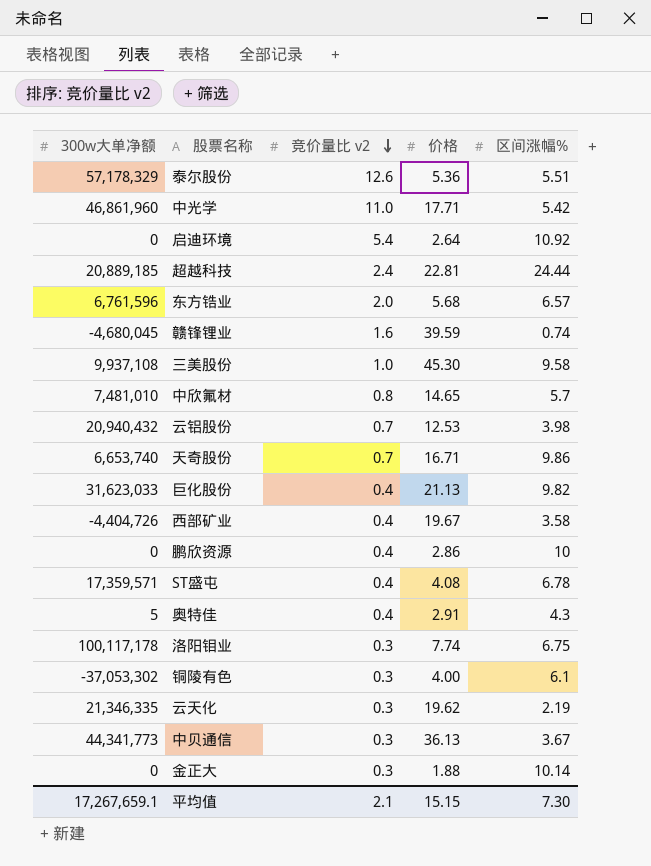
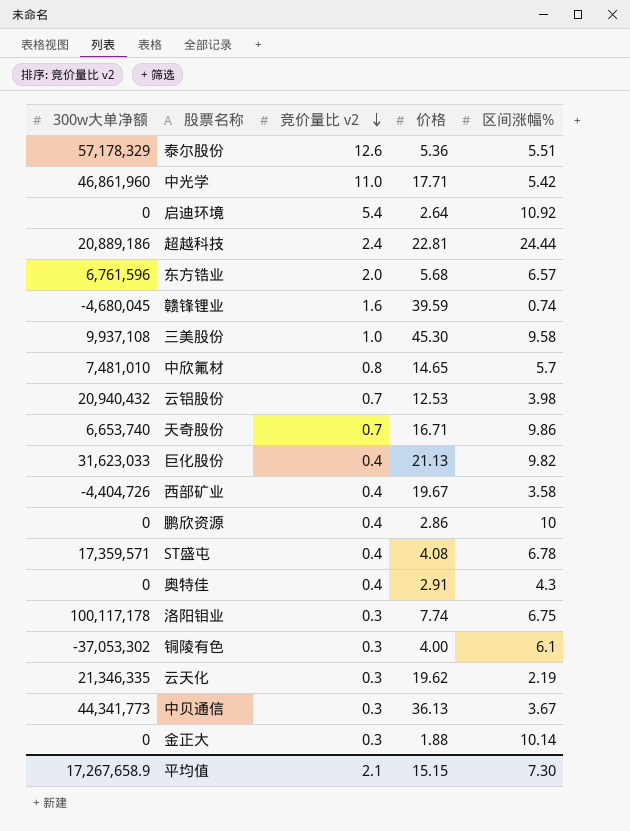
超越科技 | 300w大单净额: 20,889,185 -> 20,889,186
奥特佳 | 300w大单净额: 5 -> 0
平均值 | 300w大单净额: 17,267,659.1 -> 17,267,658.9

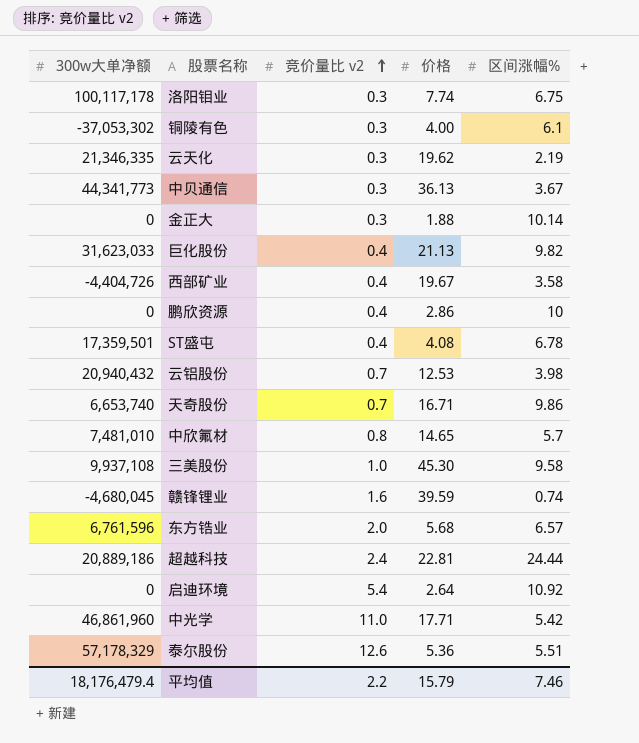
row order: 竞价量比 v2 descending -> 竞价量比 v2 ascending
row 奥特佳: 0 | 0.4 | 2.91 | 4.3 -> none
ST盛屯 | 300w大单净额: 17,359,571 -> 17,359,501
平均值 | 300w大单净额: 17,267,658.9 -> 18,176,479.4
平均值 | 竞价量比 v2: 2.1 -> 2.2
平均值 | 价格: 15.15 -> 15.79
平均值 | 区间涨幅%: 7.30 -> 7.46

